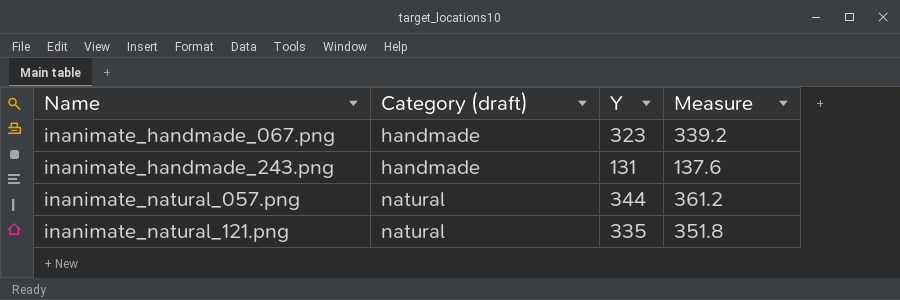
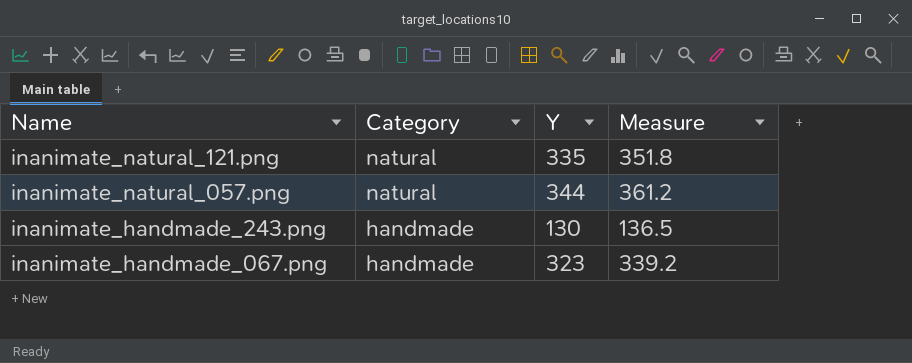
row order: Name ascending -> Name descending
column name: Category (draft) -> Category
inanimate_handmade_243.png | Y: 131 -> 130
inanimate_handmade_243.png | Measure: 137.6 -> 136.5

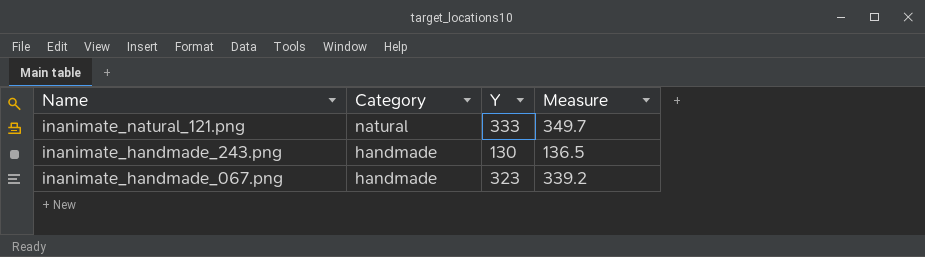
row inanimate_natural_057.png: natural | 344 | 361.2 -> none
inanimate_natural_121.png | Y: 335 -> 333
inanimate_natural_121.png | Measure: 351.8 -> 349.7

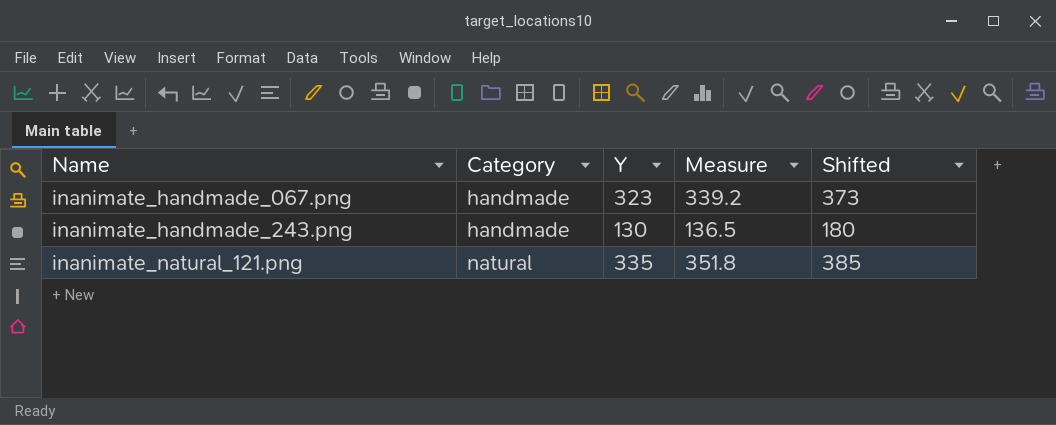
row order: Name descending -> Name ascending
column Shifted | formula: none -> [Y] + 50
inanimate_natural_121.png | Y: 333 -> 335
inanimate_natural_121.png | Measure: 349.7 -> 351.8

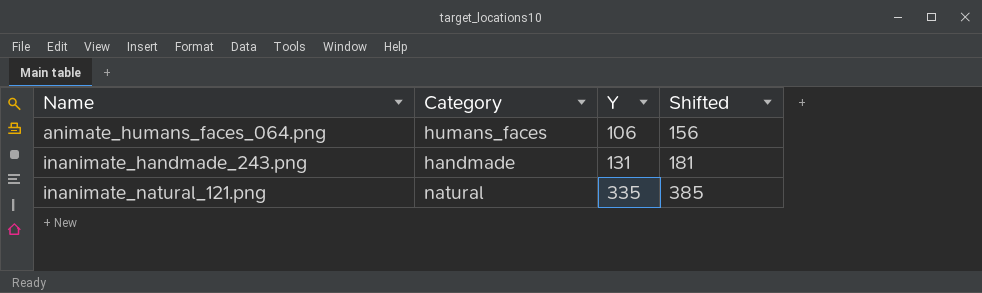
column Measure | formula: [Y] * 1.05 -> none
row inanimate_handmade_067.png: handmade | 323 | 339.2 | 373 -> none
row animate_humans_faces_064.png: none -> humans_faces | 106 | 156
inanimate_handmade_243.png | Y: 130 -> 131
inanimate_handmade_243.png | Shifted: 180 -> 181

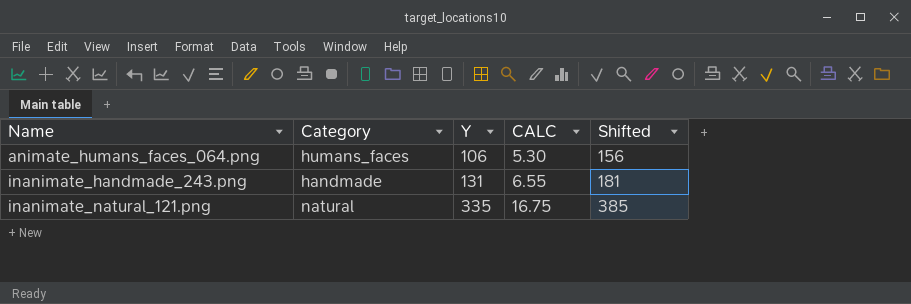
column CALC | formula: none -> [Y] * 0.05

